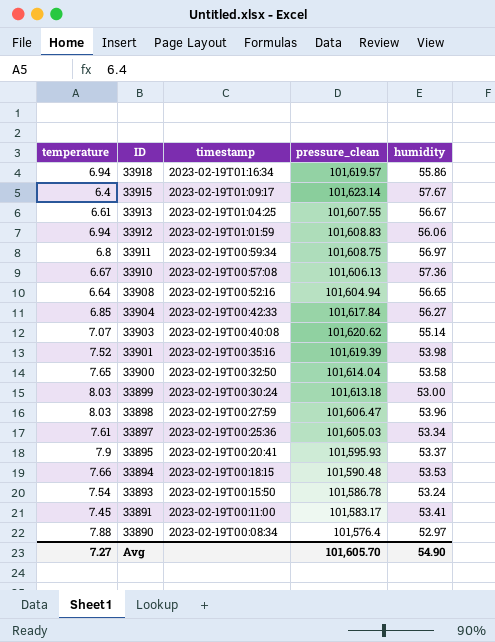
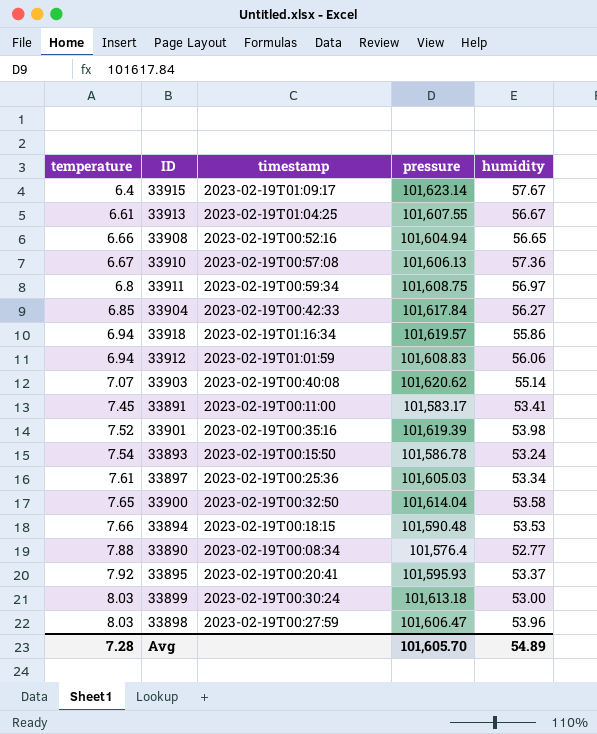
row order: ID descending -> temperature ascending
column name: pressure_clean -> pressure
33908 | temperature: 6.64 -> 6.66
33890 | humidity: 52.97 -> 52.77
33895 | temperature: 7.9 -> 7.92
Avg | temperature: 7.27 -> 7.28
Avg | humidity: 54.90 -> 54.89

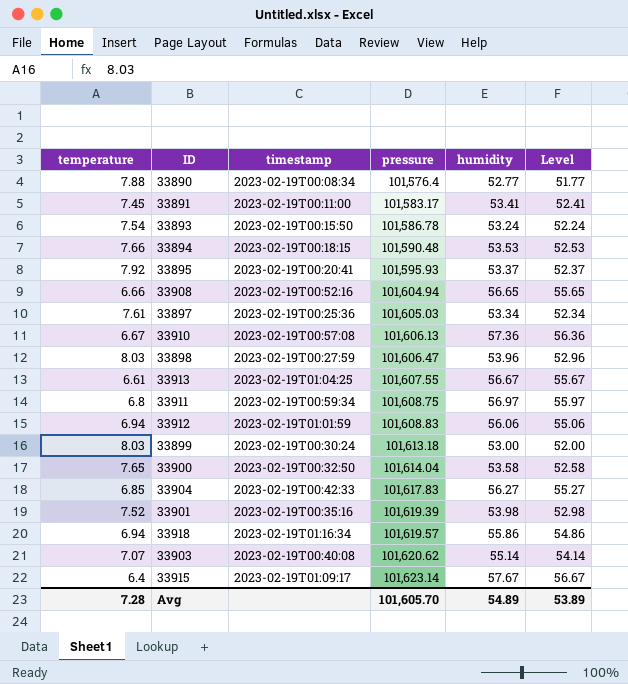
row order: temperature ascending -> pressure ascending
column Level | formula: none -> [humidity] - 1
33904 | pressure: 101,617.84 -> 101,617.83

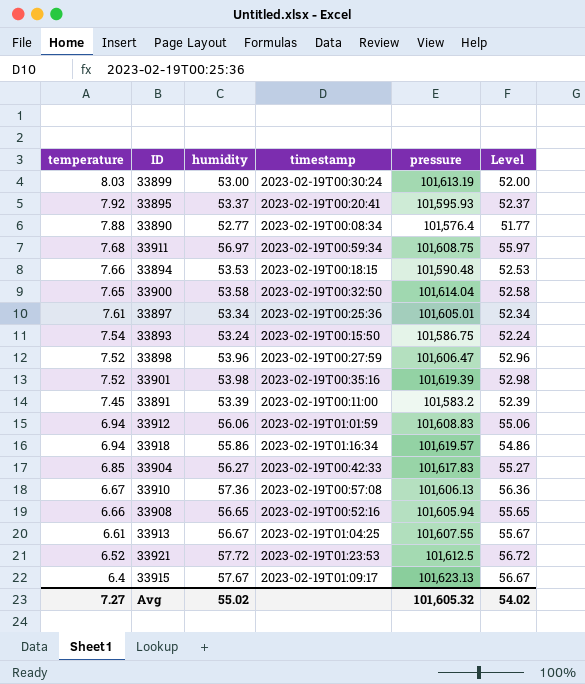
row order: pressure ascending -> temperature descending
column humidity | position: 5 -> 3
row 33903: 7.07 | 2023-02-19T00:40:08 | 101,620.62 | 55.14 | 54.14 -> none
33899 | pressure: 101,613.18 -> 101,613.19
33911 | temperature: 6.8 -> 7.68
33897 | pressure: 101,605.03 -> 101,605.01
33893 | pressure: 101,586.78 -> 101,586.75
33898 | temperature: 8.03 -> 7.52
33891 | humidity: 53.41 -> 53.39
33891 | pressure: 101,583.17 -> 101,583.2
33891 | Level: 52.41 -> 52.39
33908 | pressure: 101,604.94 -> 101,605.94
row 33921: none -> 6.52 | 57.72 | 2023-02-19T01:23:53 | 101,612.5 | 56.72
33915 | pressure: 101,623.14 -> 101,623.13
Avg | temperature: 7.28 -> 7.27
Avg | humidity: 54.89 -> 55.02
Avg | pressure: 101,605.70 -> 101,605.32
Avg | Level: 53.89 -> 54.02

